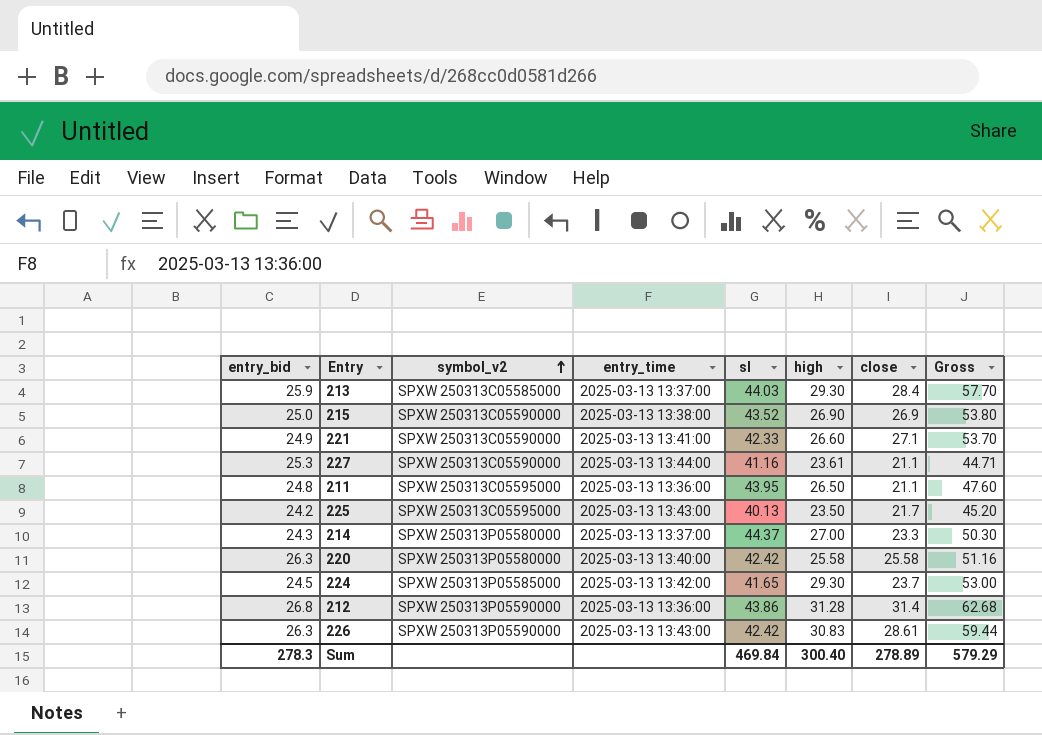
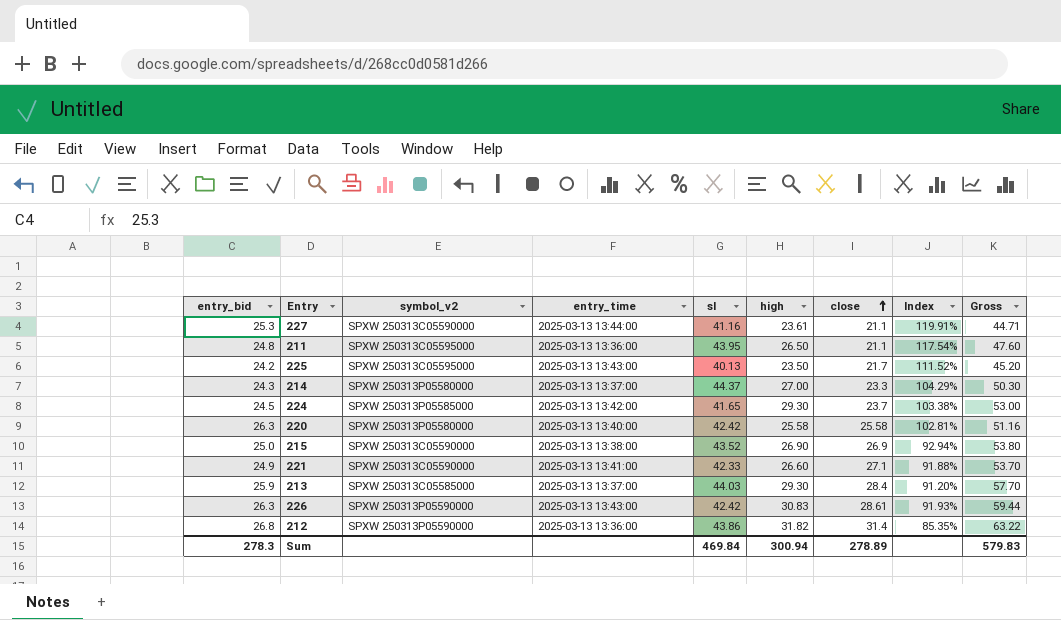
row order: symbol_v2 ascending -> close ascending
column Index | formula: none -> [entry_bid] / [close]
212 | high: 31.28 -> 31.82
212 | Gross: 62.68 -> 63.22
Sum | high: 300.40 -> 300.94
Sum | Gross: 579.29 -> 579.83

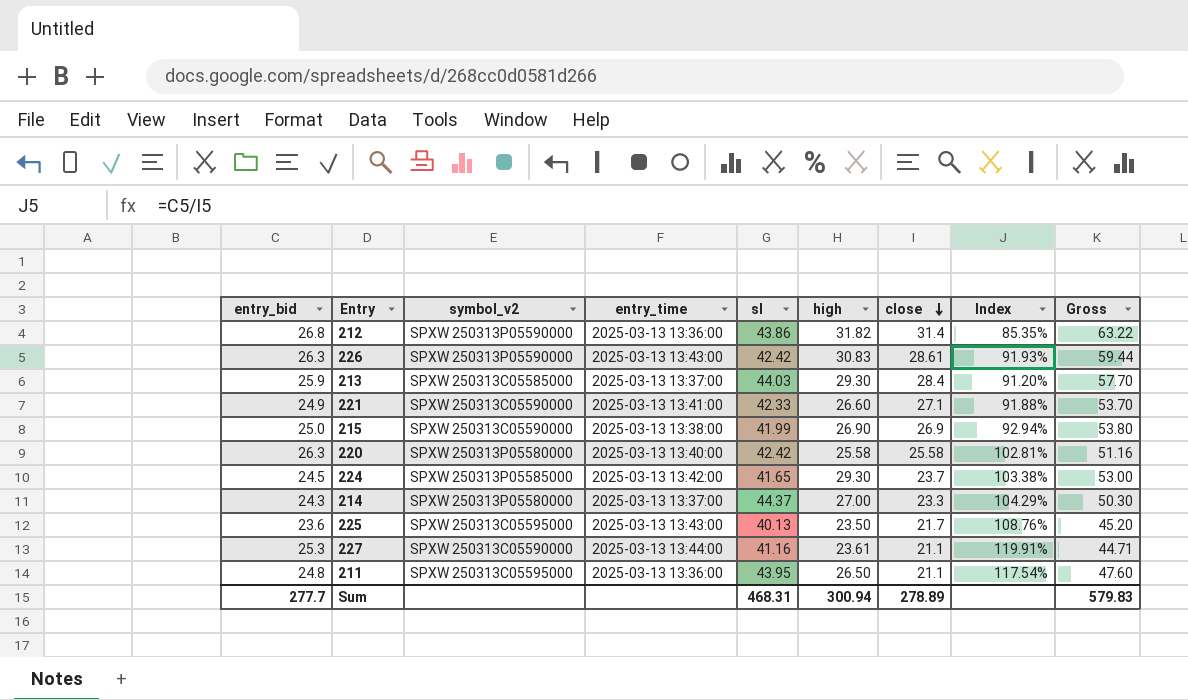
row order: close ascending -> close descending
215 | sl: 43.52 -> 41.99
225 | entry_bid: 24.2 -> 23.6
225 | Index: 111.52% -> 108.76%
Sum | entry_bid: 278.3 -> 277.7
Sum | sl: 469.84 -> 468.31

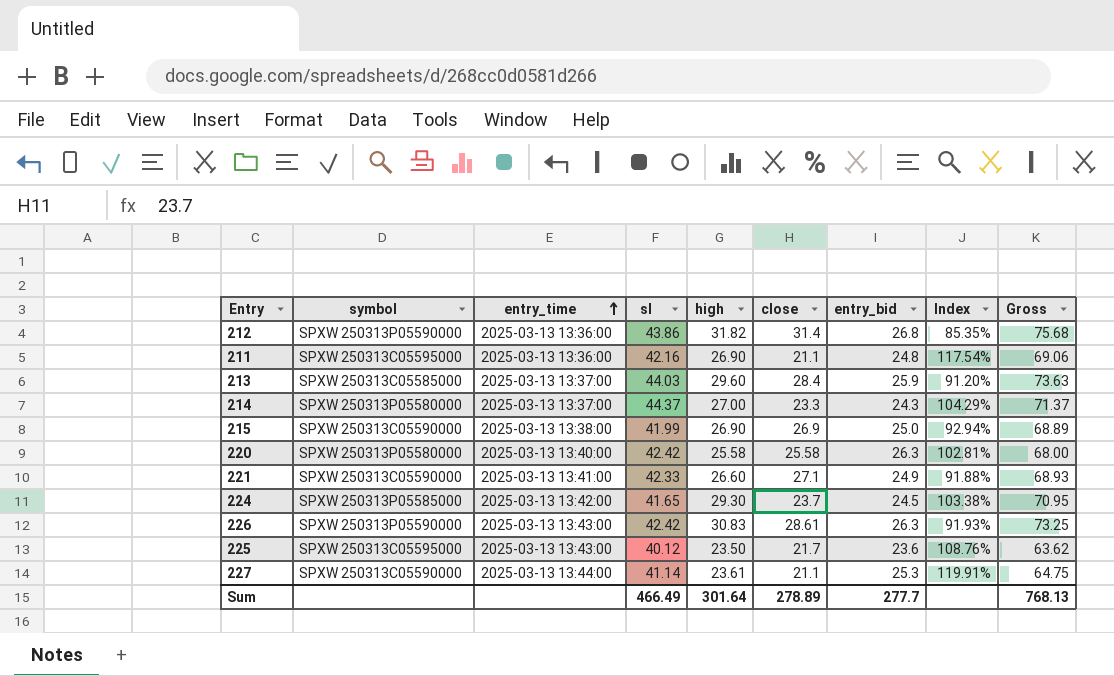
row order: close descending -> entry_time ascending
column name: symbol_v2 -> symbol
column entry_bid | position: 1 -> 7
column Gross | formula: [high] + [close] -> [sl] + [high]
211 | sl: 43.95 -> 42.16
211 | high: 26.50 -> 26.90
213 | high: 29.30 -> 29.60
225 | sl: 40.13 -> 40.12
227 | sl: 41.16 -> 41.14
Sum | sl: 468.31 -> 466.49
Sum | high: 300.94 -> 301.64
Sum | Gross: 579.83 -> 768.13

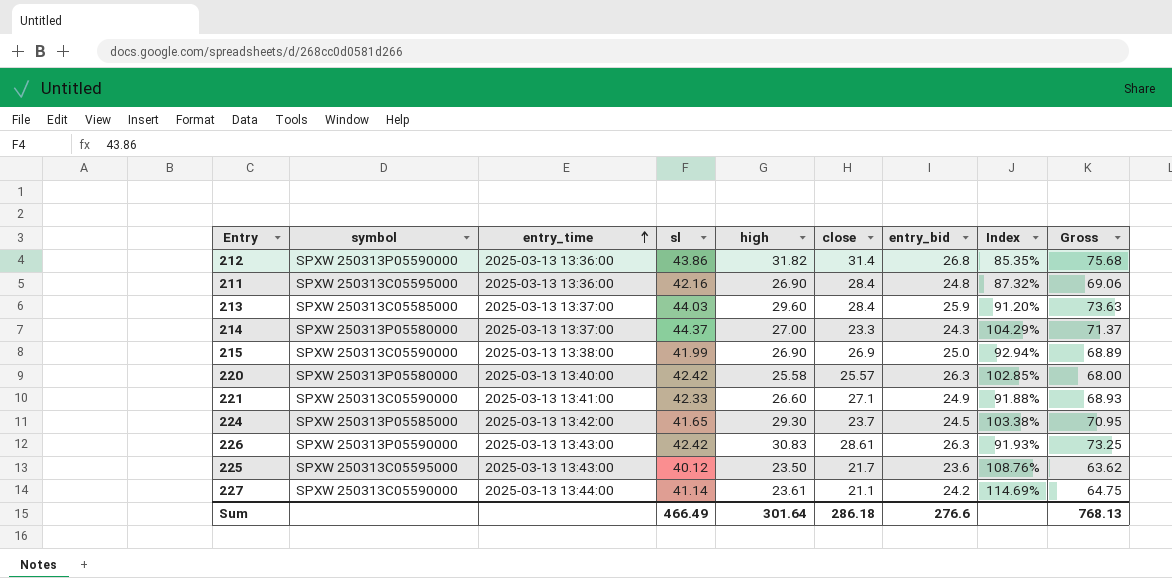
211 | close: 21.1 -> 28.4
211 | Index: 117.54% -> 87.32%
220 | close: 25.58 -> 25.57
220 | Index: 102.81% -> 102.85%
227 | entry_bid: 25.3 -> 24.2
227 | Index: 119.91% -> 114.69%
Sum | close: 278.89 -> 286.18
Sum | entry_bid: 277.7 -> 276.6

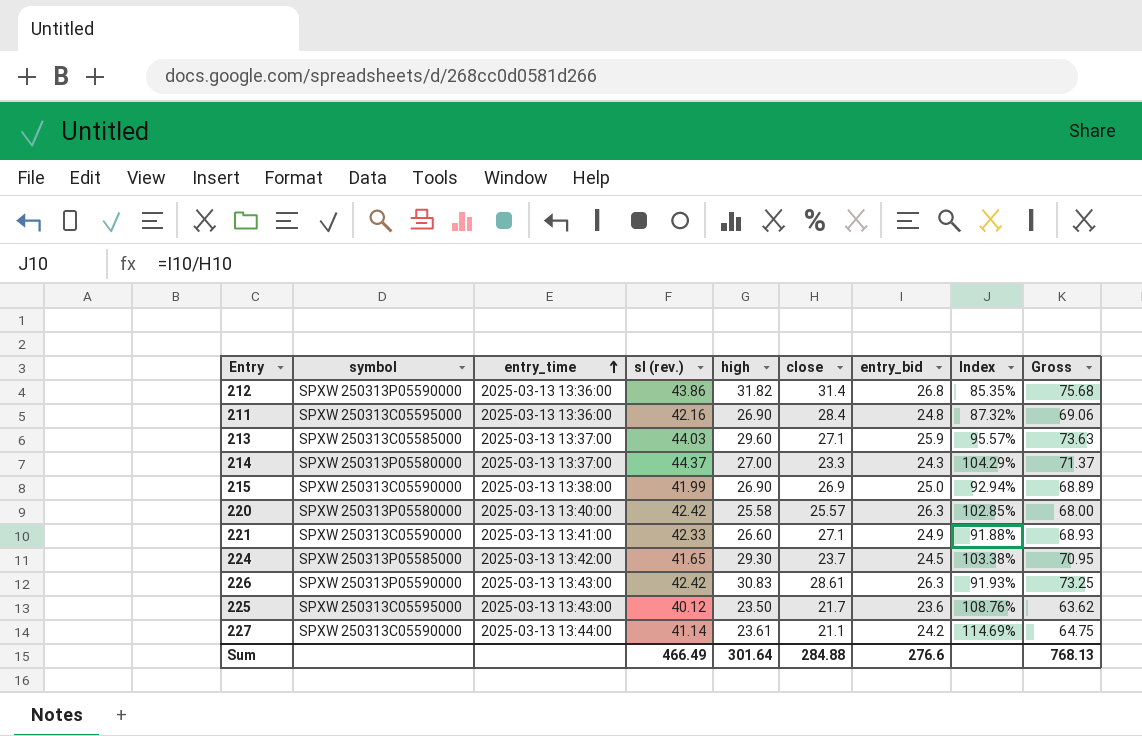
column name: sl -> sl (rev.)
213 | close: 28.4 -> 27.1
213 | Index: 91.20% -> 95.57%
Sum | close: 286.18 -> 284.88

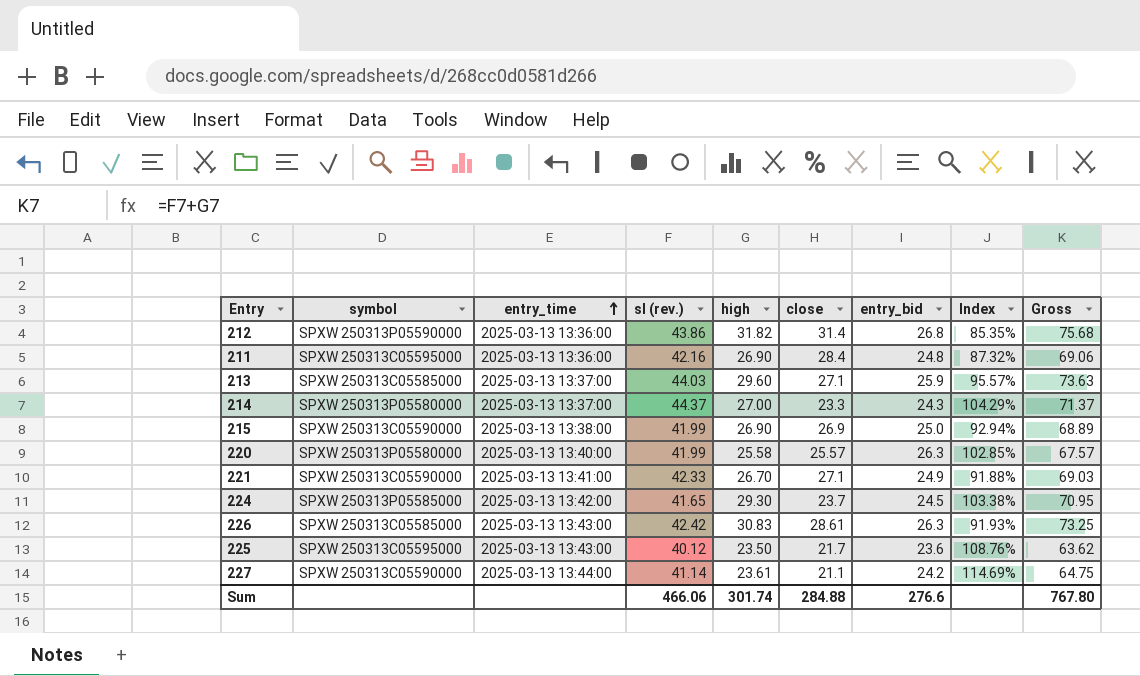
220 | sl (rev.): 42.42 -> 41.99
220 | Gross: 68.00 -> 67.57
221 | high: 26.60 -> 26.70
221 | Gross: 68.93 -> 69.03
226 | symbol: SPXW 250313P05590000 -> SPXW 250313C05585000
Sum | sl (rev.): 466.49 -> 466.06
Sum | high: 301.64 -> 301.74
Sum | Gross: 768.13 -> 767.80

